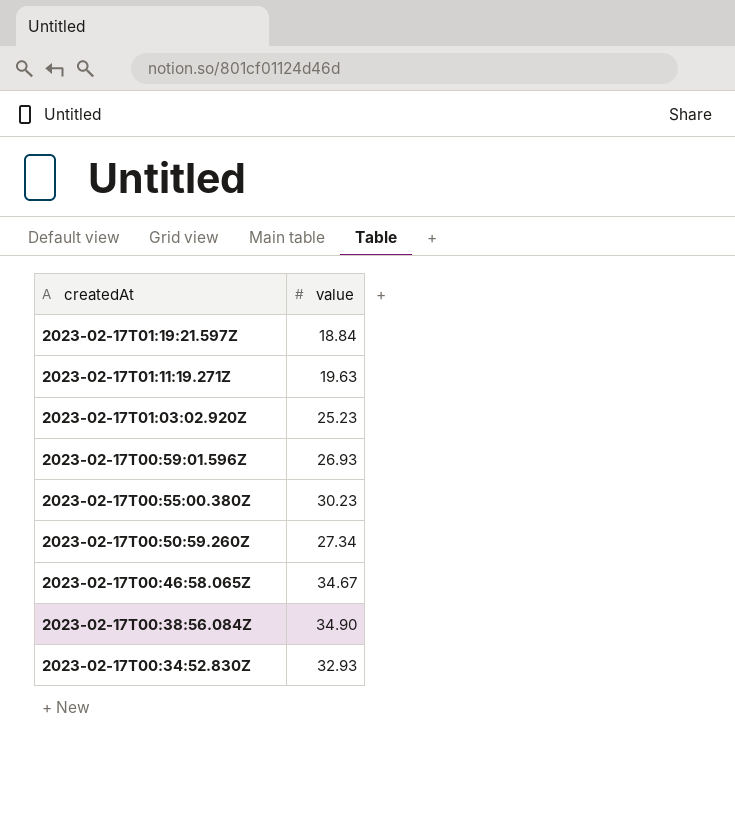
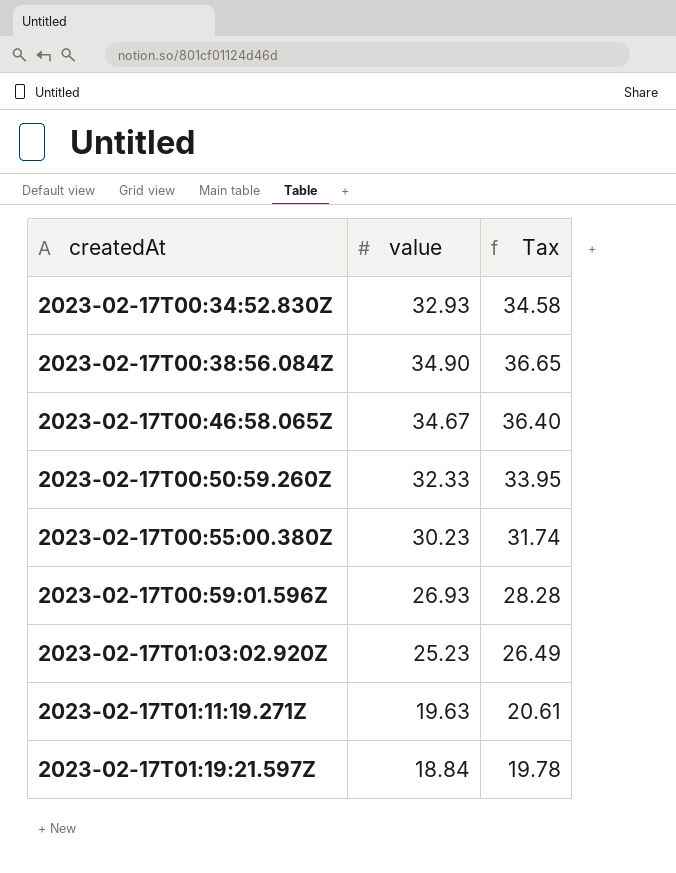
row order: createdAt descending -> createdAt ascending
column Tax | formula: none -> [value] * 1.05
2023-02-17T00:50:59.260Z | value: 27.34 -> 32.33

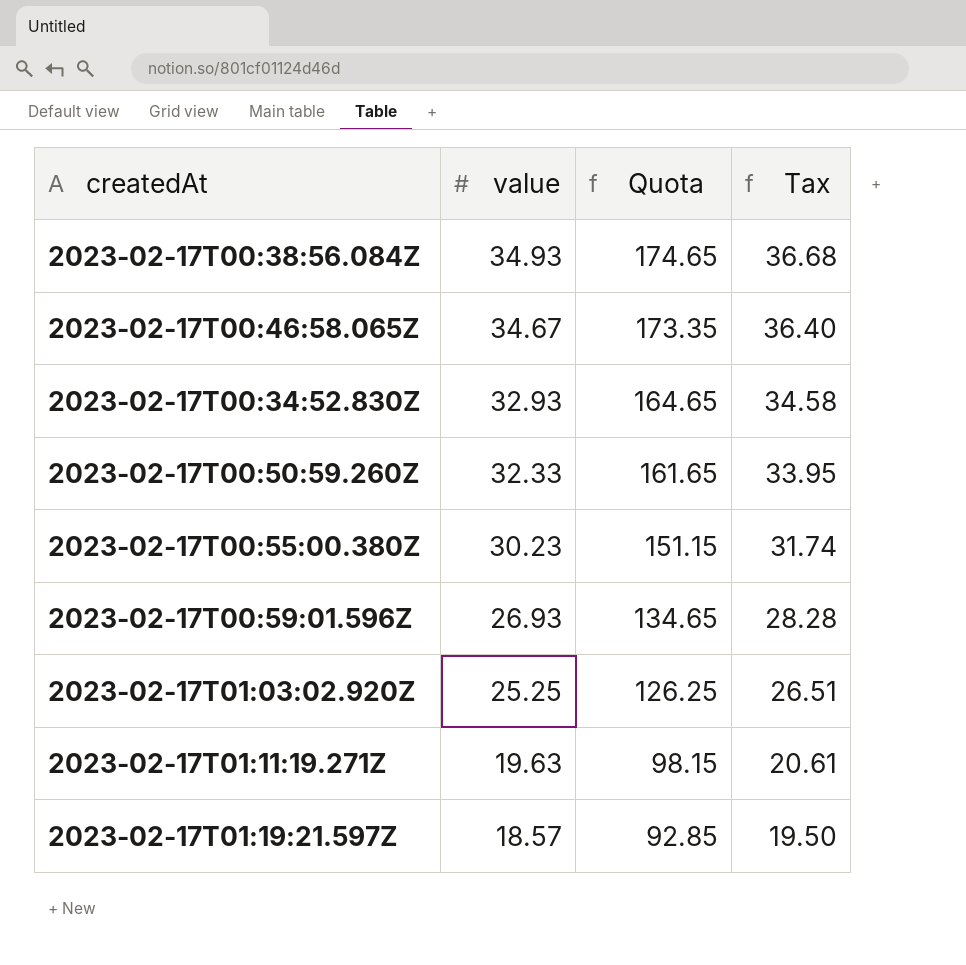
row order: createdAt ascending -> value descending
column Quota | formula: none -> [value] * 5
2023-02-17T00:38:56.084Z | value: 34.90 -> 34.93
2023-02-17T00:38:56.084Z | Tax: 36.65 -> 36.68
2023-02-17T01:03:02.920Z | value: 25.23 -> 25.25
2023-02-17T01:03:02.920Z | Tax: 26.49 -> 26.51
2023-02-17T01:19:21.597Z | value: 18.84 -> 18.57
2023-02-17T01:19:21.597Z | Tax: 19.78 -> 19.50

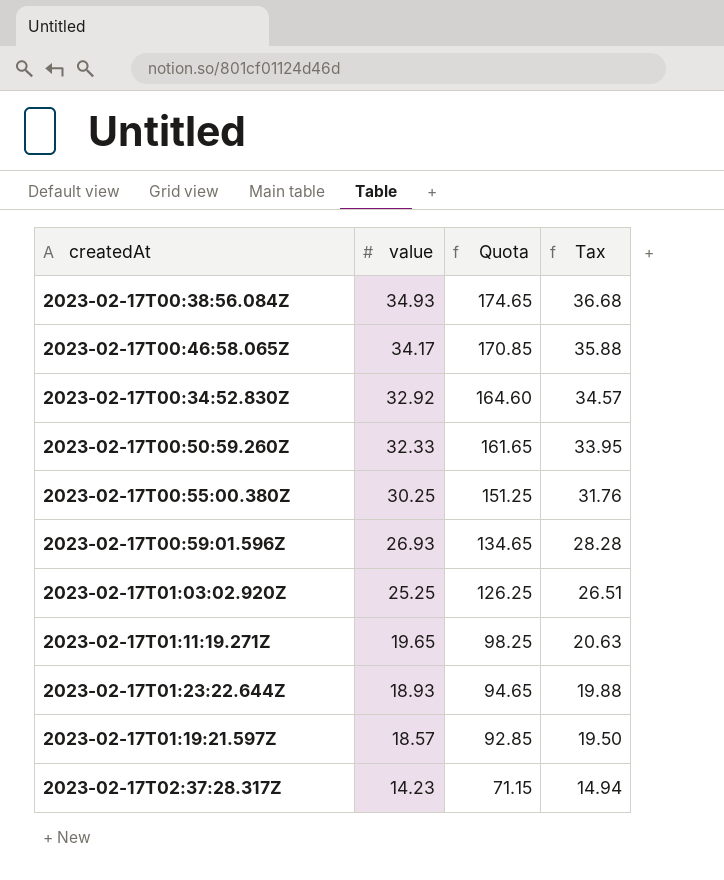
2023-02-17T00:46:58.065Z | value: 34.67 -> 34.17
2023-02-17T00:46:58.065Z | Quota: 173.35 -> 170.85
2023-02-17T00:46:58.065Z | Tax: 36.40 -> 35.88
2023-02-17T00:34:52.830Z | value: 32.93 -> 32.92
2023-02-17T00:34:52.830Z | Quota: 164.65 -> 164.60
2023-02-17T00:34:52.830Z | Tax: 34.58 -> 34.57
2023-02-17T00:55:00.380Z | value: 30.23 -> 30.25
2023-02-17T00:55:00.380Z | Quota: 151.15 -> 151.25
2023-02-17T00:55:00.380Z | Tax: 31.74 -> 31.76
2023-02-17T01:11:19.271Z | value: 19.63 -> 19.65
2023-02-17T01:11:19.271Z | Quota: 98.15 -> 98.25
2023-02-17T01:11:19.271Z | Tax: 20.61 -> 20.63
row 2023-02-17T01:23:22.644Z: none -> 18.93 | 94.65 | 19.88
row 2023-02-17T02:37:28.317Z: none -> 14.23 | 71.15 | 14.94

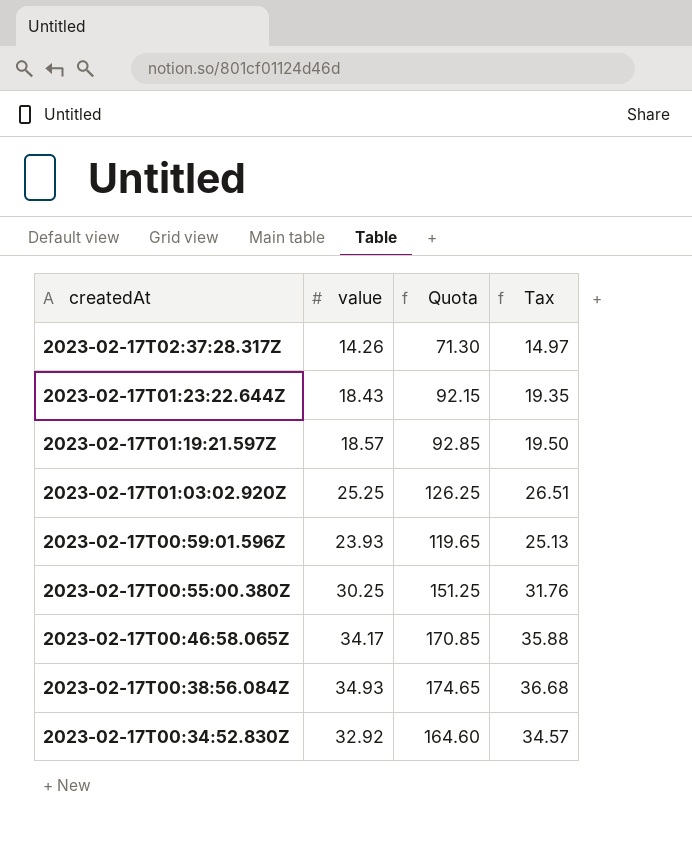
row order: value descending -> createdAt descending
row 2023-02-17T00:50:59.260Z: 32.33 | 161.65 | 33.95 -> none
row 2023-02-17T01:11:19.271Z: 19.65 | 98.25 | 20.63 -> none
2023-02-17T02:37:28.317Z | value: 14.23 -> 14.26
2023-02-17T02:37:28.317Z | Quota: 71.15 -> 71.30
2023-02-17T02:37:28.317Z | Tax: 14.94 -> 14.97
2023-02-17T01:23:22.644Z | value: 18.93 -> 18.43
2023-02-17T01:23:22.644Z | Quota: 94.65 -> 92.15
2023-02-17T01:23:22.644Z | Tax: 19.88 -> 19.35
2023-02-17T00:59:01.596Z | value: 26.93 -> 23.93
2023-02-17T00:59:01.596Z | Quota: 134.65 -> 119.65
2023-02-17T00:59:01.596Z | Tax: 28.28 -> 25.13

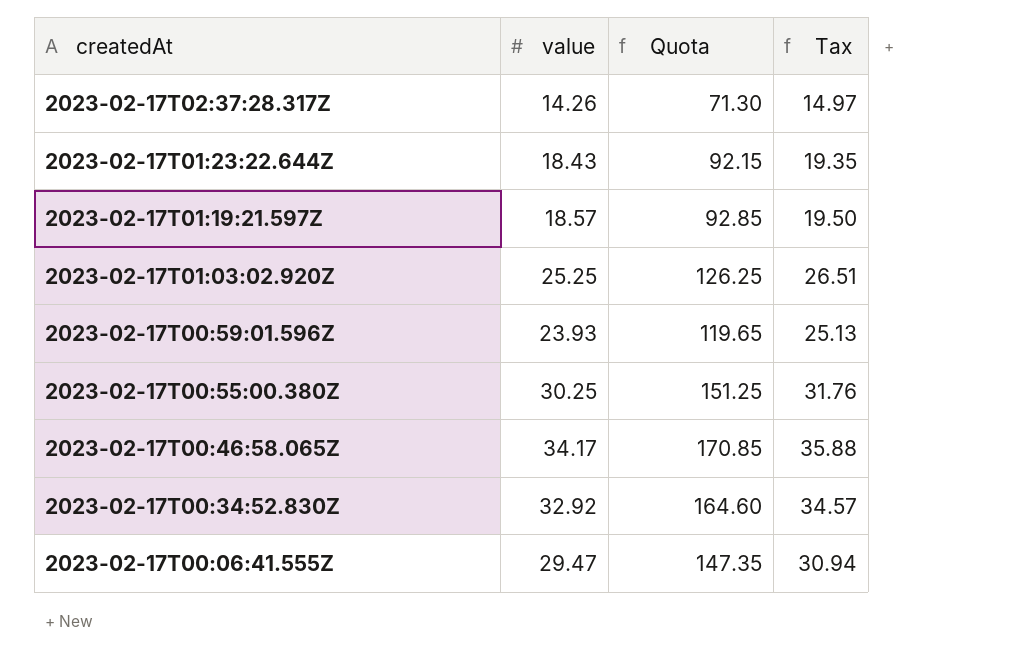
row 2023-02-17T00:38:56.084Z: 34.93 | 174.65 | 36.68 -> none
row 2023-02-17T00:06:41.555Z: none -> 29.47 | 147.35 | 30.94

